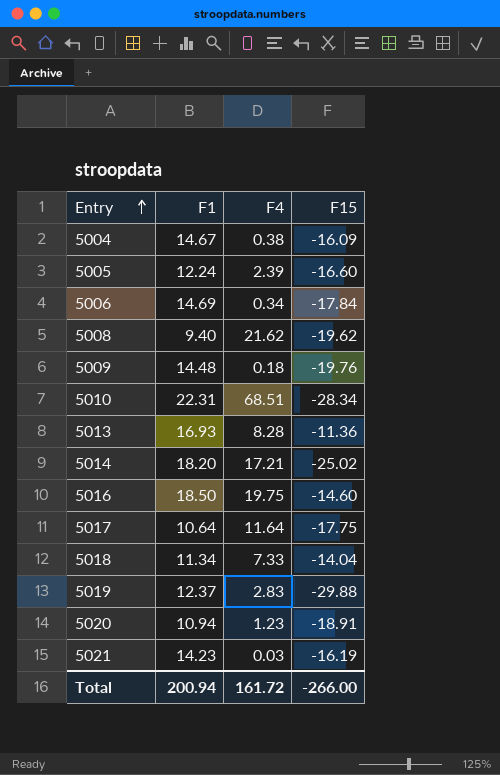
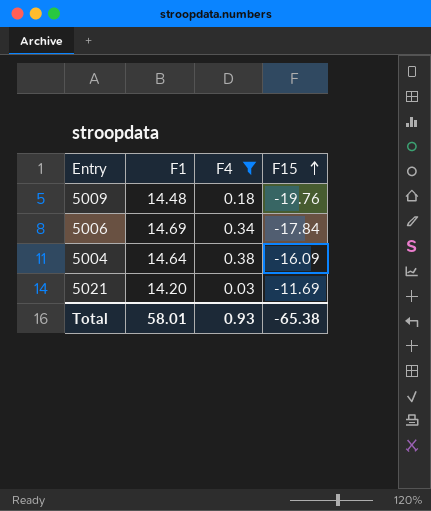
filter: none -> F4 <= 0.38
row order: Entry ascending -> F15 ascending
5004 | F1: 14.67 -> 14.64
5021 | F1: 14.23 -> 14.20
5021 | F15: -16.19 -> -11.69
Total | F1: 200.94 -> 58.01
Total | F4: 161.72 -> 0.93
Total | F15: -266.00 -> -65.38

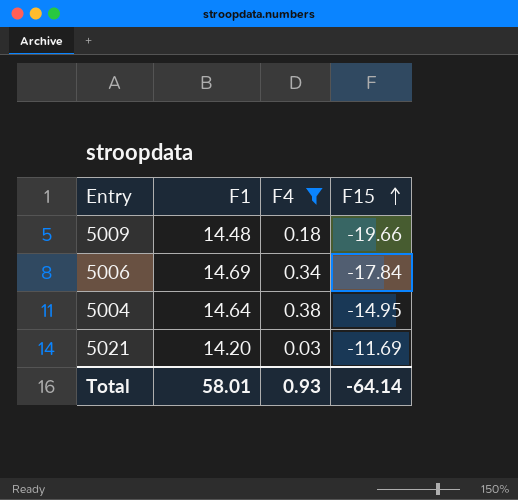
5009 | F15: -19.76 -> -19.66
5004 | F15: -16.09 -> -14.95
Total | F15: -65.38 -> -64.14

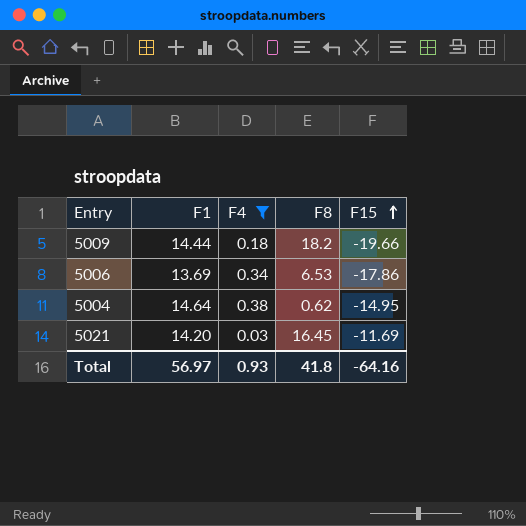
column F8 | position: none -> 4
5009 | F1: 14.48 -> 14.44
5006 | F1: 14.69 -> 13.69
5006 | F15: -17.84 -> -17.86
Total | F1: 58.01 -> 56.97
Total | F15: -64.14 -> -64.16

